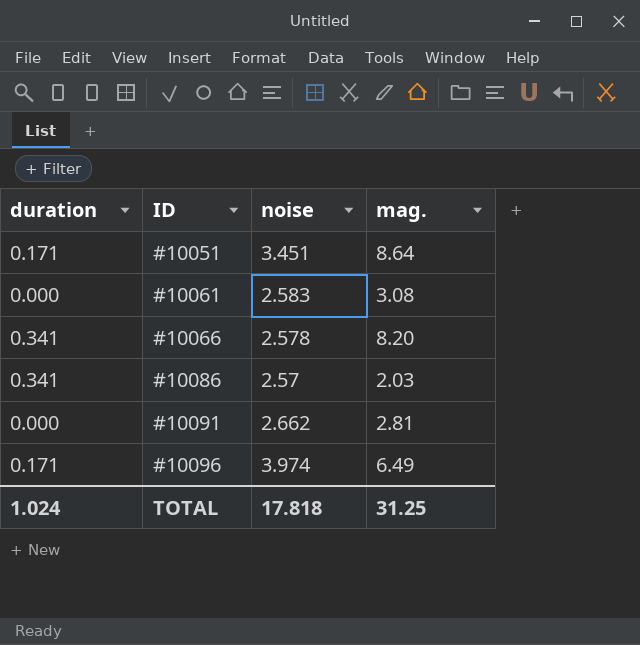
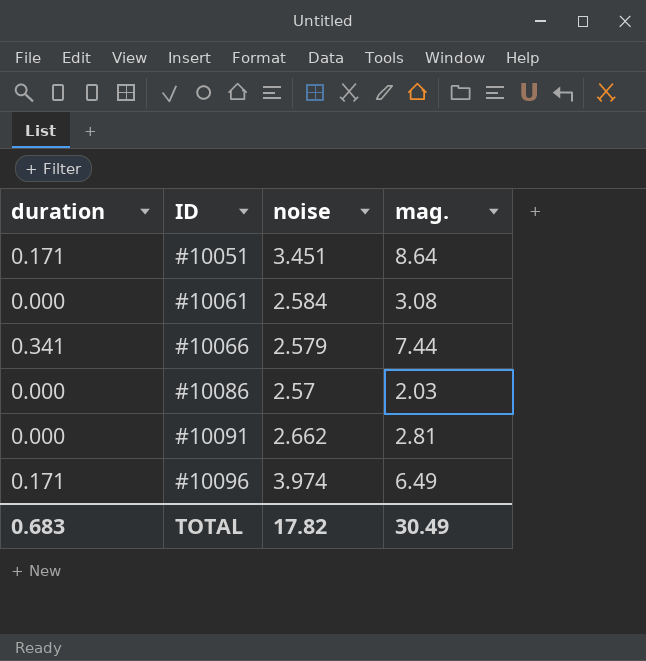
#10061 | noise: 2.583 -> 2.584
#10066 | noise: 2.578 -> 2.579
#10066 | mag.: 8.20 -> 7.44
#10086 | duration: 0.341 -> 0.000
TOTAL | duration: 1.024 -> 0.683
TOTAL | noise: 17.818 -> 17.82
TOTAL | mag.: 31.25 -> 30.49

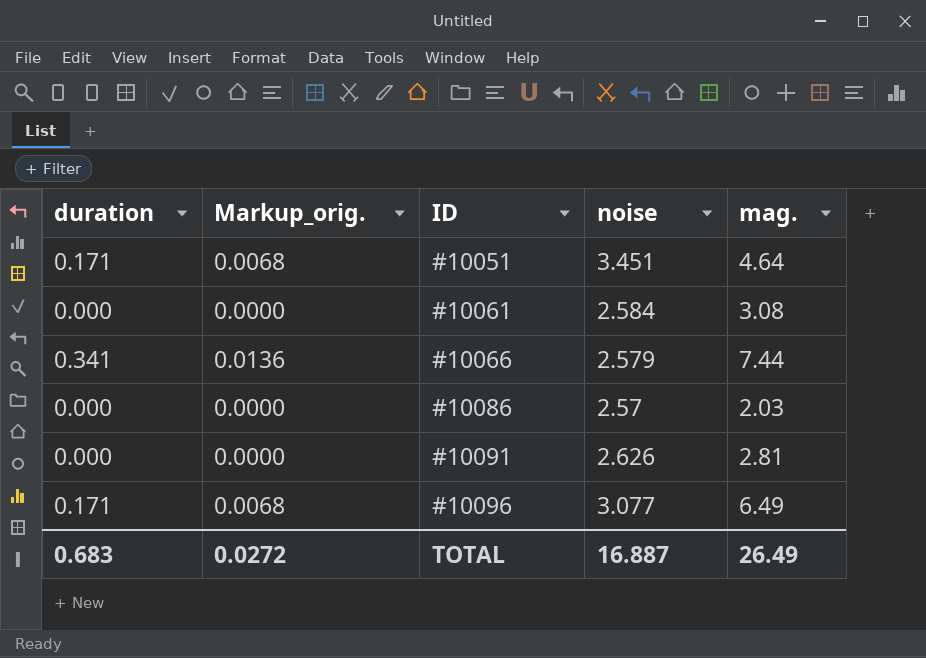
column Markup_orig. | formula: none -> [duration] * 0.04
#10051 | mag.: 8.64 -> 4.64
#10091 | noise: 2.662 -> 2.626
#10096 | noise: 3.974 -> 3.077
TOTAL | noise: 17.82 -> 16.887
TOTAL | mag.: 30.49 -> 26.49

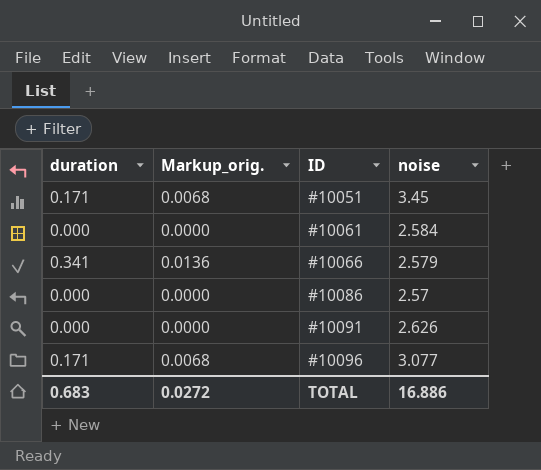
column mag. | position: 5 -> none
#10051 | noise: 3.451 -> 3.45
TOTAL | noise: 16.887 -> 16.886

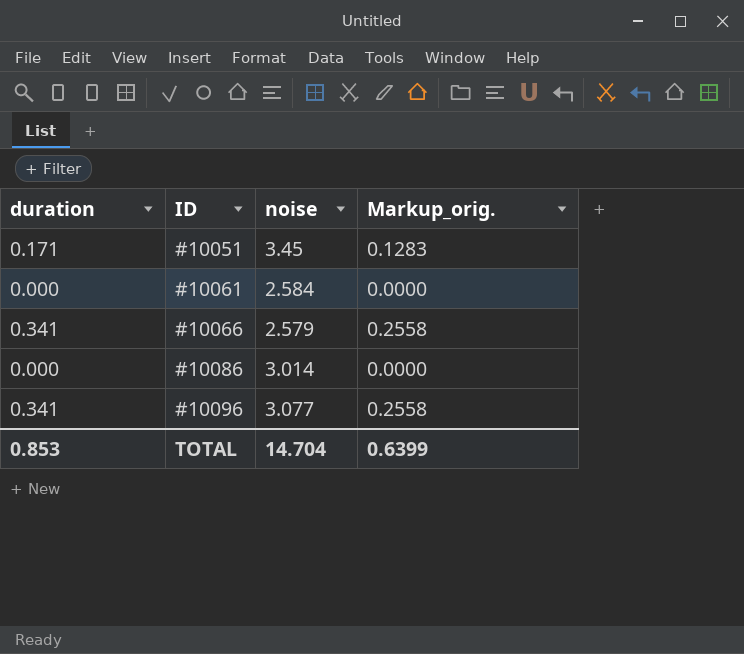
column Markup_orig. | formula: [duration] * 0.04 -> [duration] * 0.75
column Markup_orig. | position: 2 -> 4
row #10091: 0.000 | 0.0000 | 2.626 -> none
#10086 | noise: 2.57 -> 3.014
#10096 | duration: 0.171 -> 0.341
TOTAL | duration: 0.683 -> 0.853
TOTAL | noise: 16.886 -> 14.704
TOTAL | Markup_orig.: 0.0272 -> 0.6399

